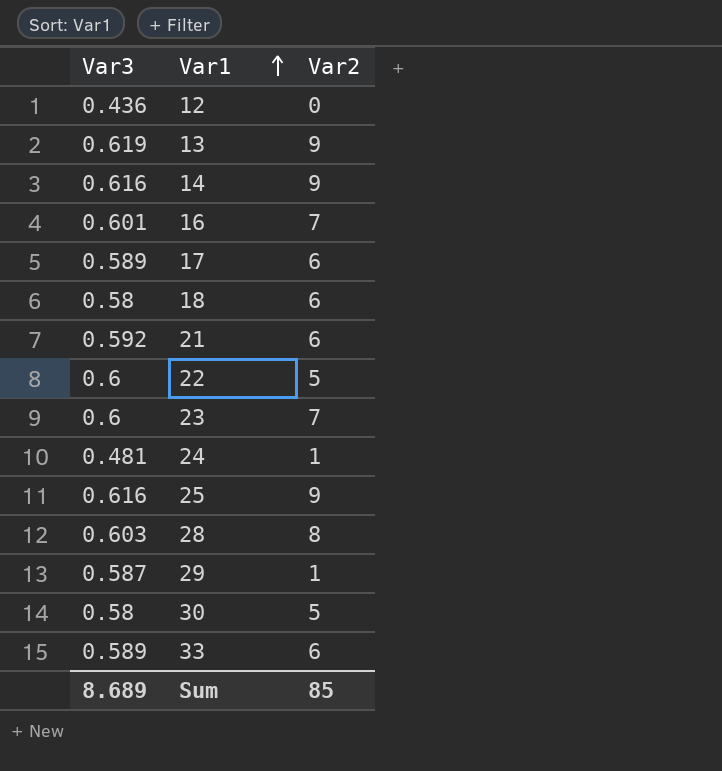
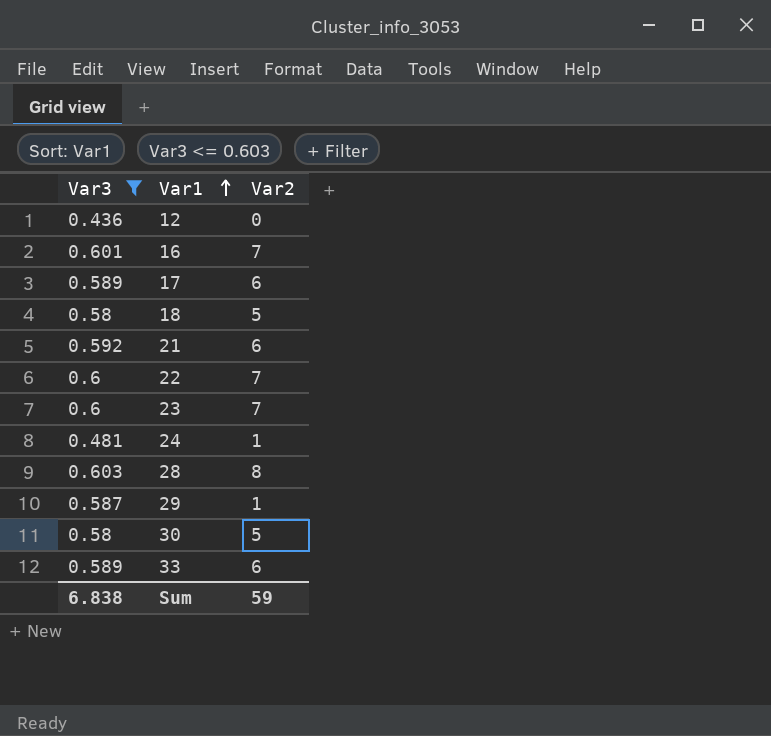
filter: none -> Var3 <= 0.603
18 | Var2: 6 -> 5
22 | Var2: 5 -> 7
Sum | Var3: 8.689 -> 6.838
Sum | Var2: 85 -> 59

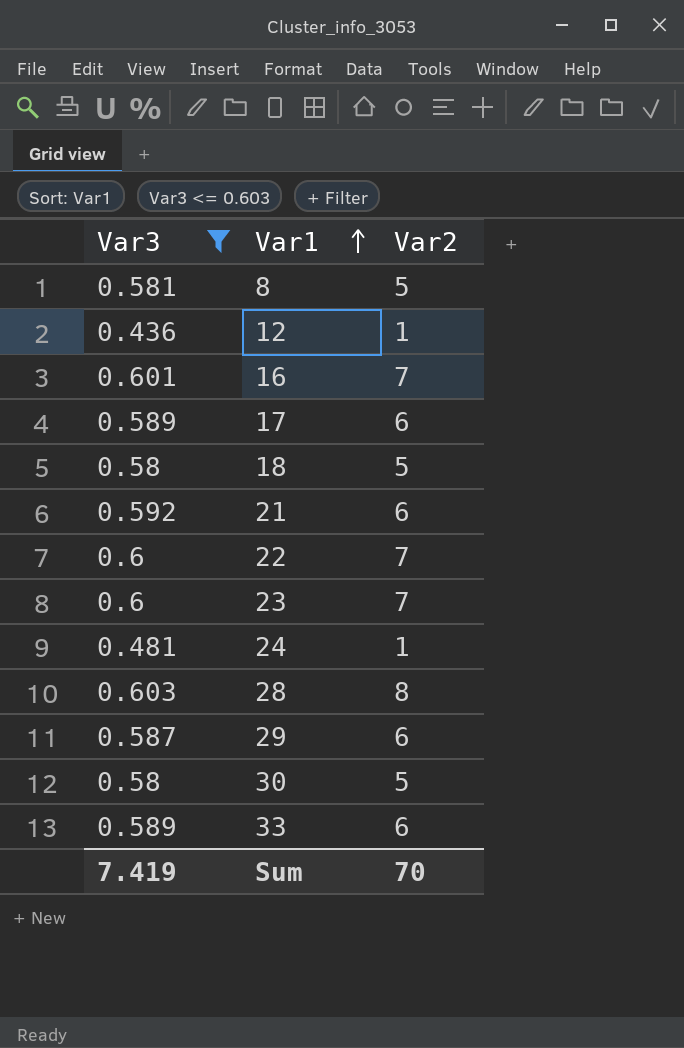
row 8: none -> 0.581 | 5
12 | Var2: 0 -> 1
29 | Var2: 1 -> 6
Sum | Var3: 6.838 -> 7.419
Sum | Var2: 59 -> 70

